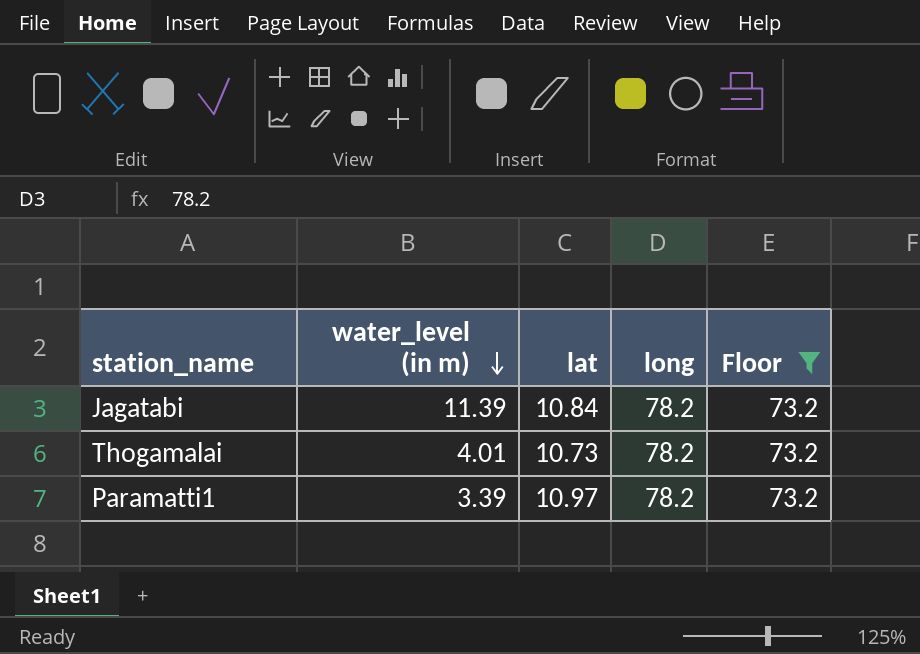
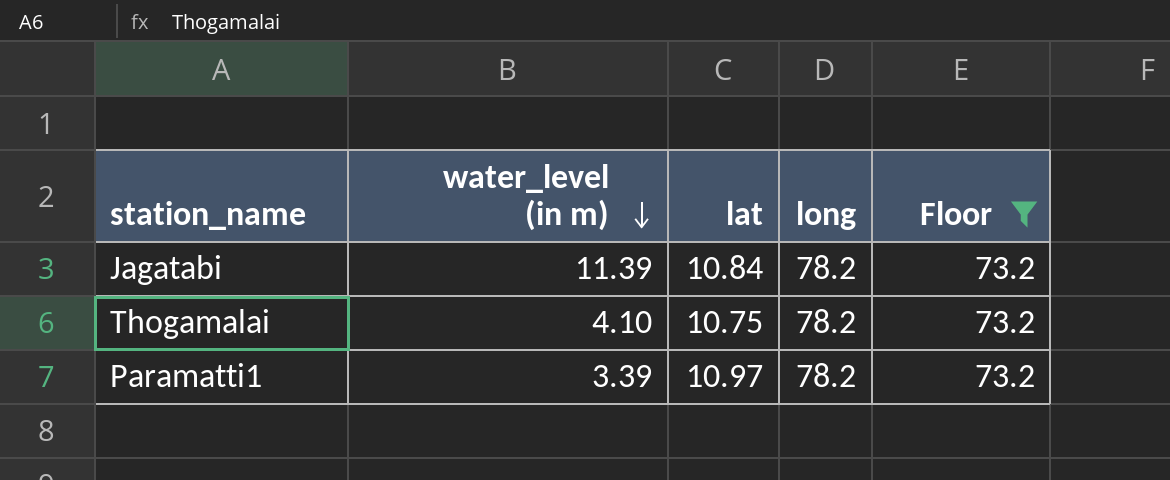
Thogamalai | water_level (in m): 4.01 -> 4.10
Thogamalai | lat: 10.73 -> 10.75

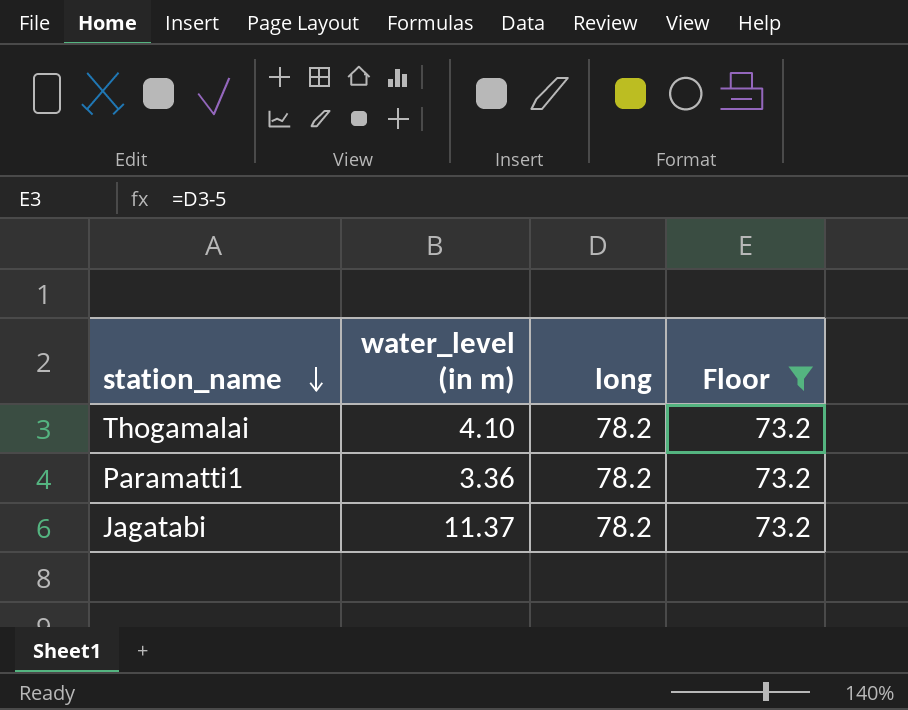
row order: water_level (in m) descending -> station_name descending
column lat | position: 3 -> none
Paramatti1 | water_level (in m): 3.39 -> 3.36
Jagatabi | water_level (in m): 11.39 -> 11.37

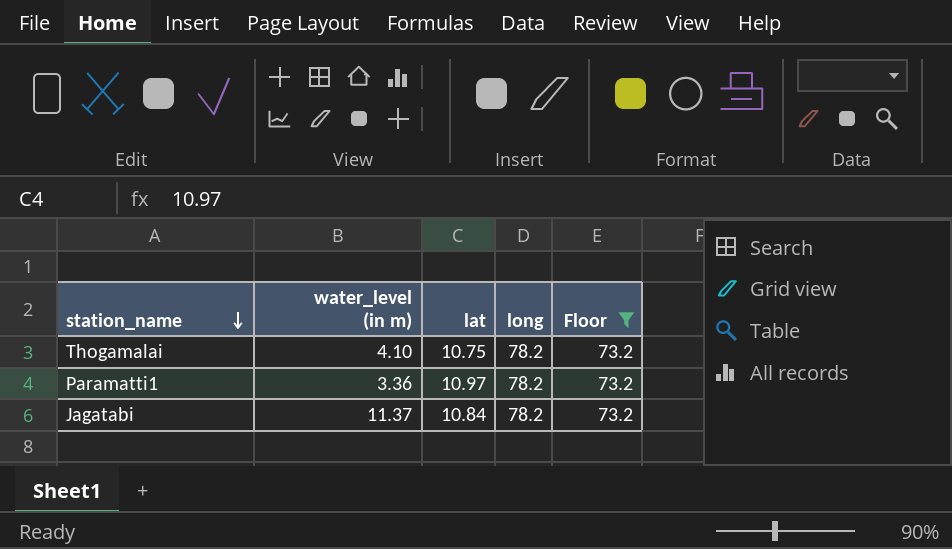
column lat | position: none -> 3

